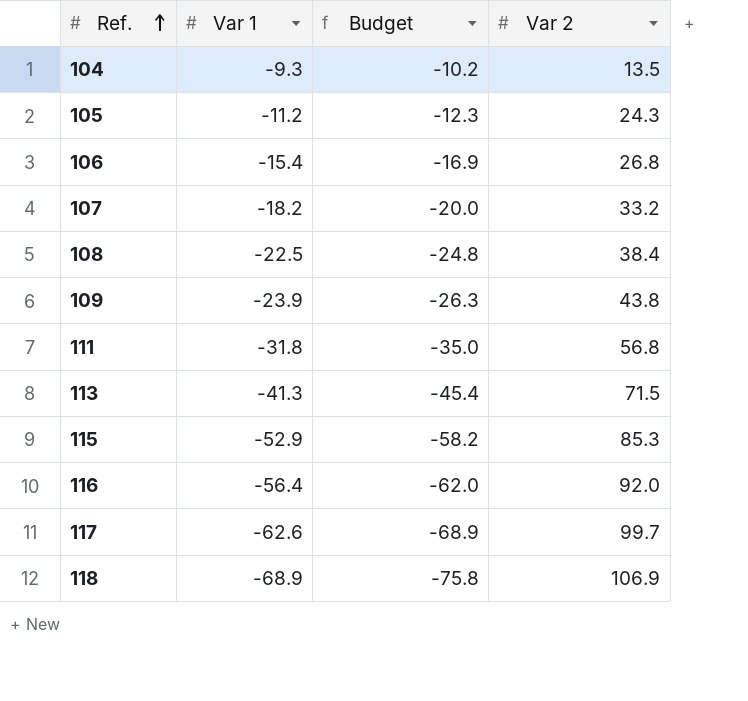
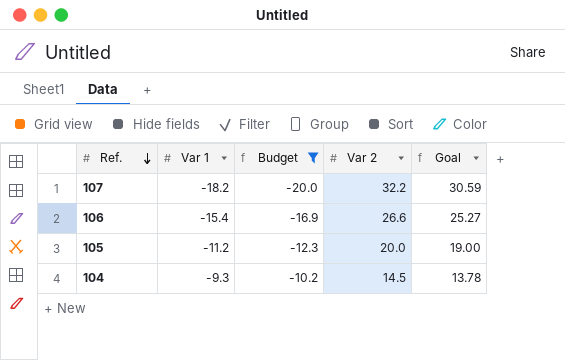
filter: none -> Budget >= -20.0
row order: Ref. ascending -> Ref. descending
column Goal | formula: none -> [Var 2] * 0.95
107 | Var 2: 33.2 -> 32.2
106 | Var 2: 26.8 -> 26.6
105 | Var 2: 24.3 -> 20.0
104 | Var 2: 13.5 -> 14.5

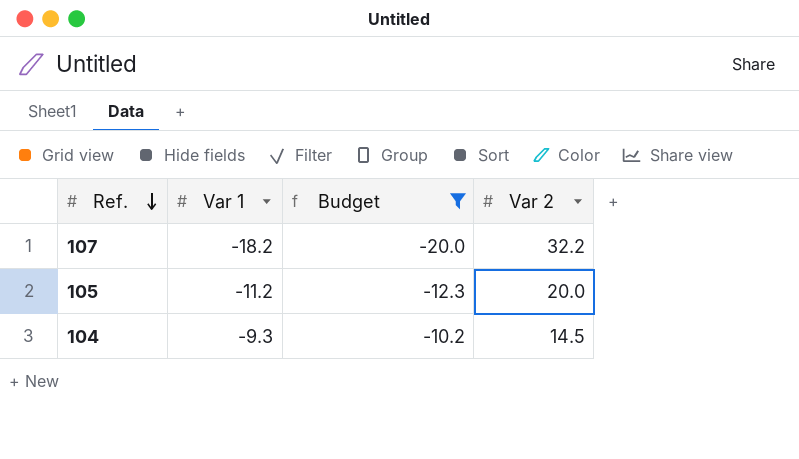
column Goal | formula: [Var 2] * 0.95 -> none
row 106: -15.4 | -16.9 | 26.6 | 25.27 -> none

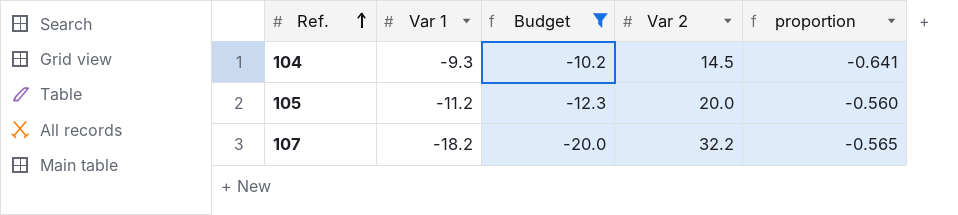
row order: Ref. descending -> Ref. ascending
column proportion | formula: none -> [Var 1] / [Var 2]

